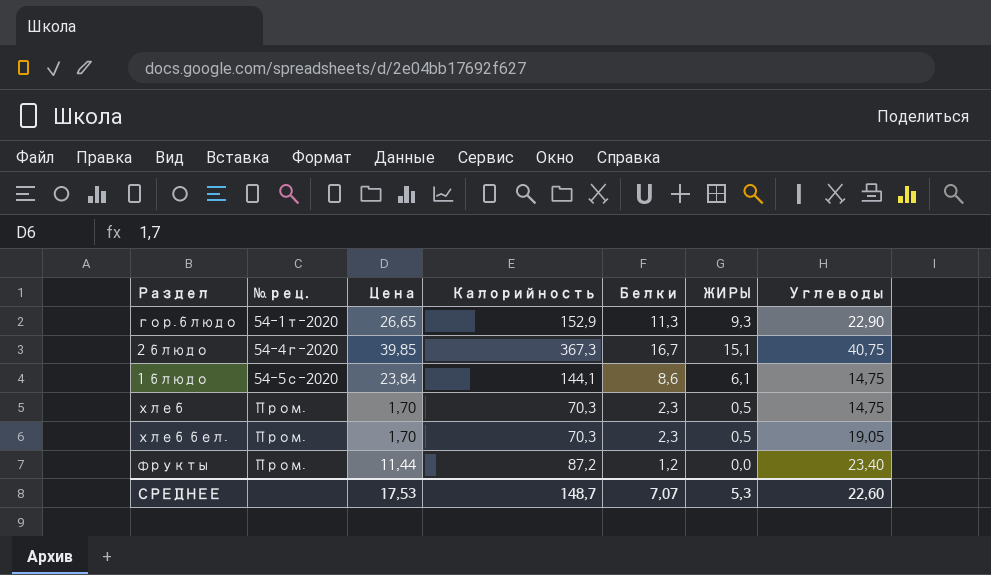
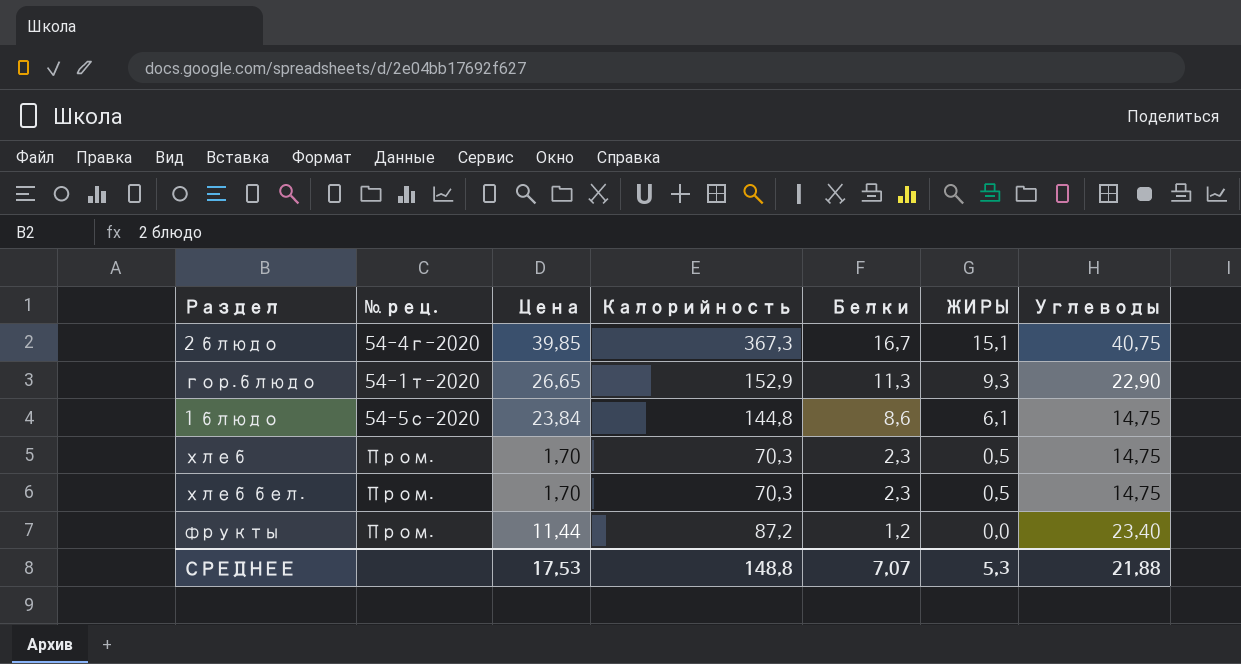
row order: № рец. ascending -> Белки descending
1 блюдо | Калорийность: 144,1 -> 144,8
хлеб бел. | Углеводы: 19,05 -> 14,75
СРЕДНЕЕ | Калорийность: 148,7 -> 148,8
СРЕДНЕЕ | Углеводы: 22,60 -> 21,88

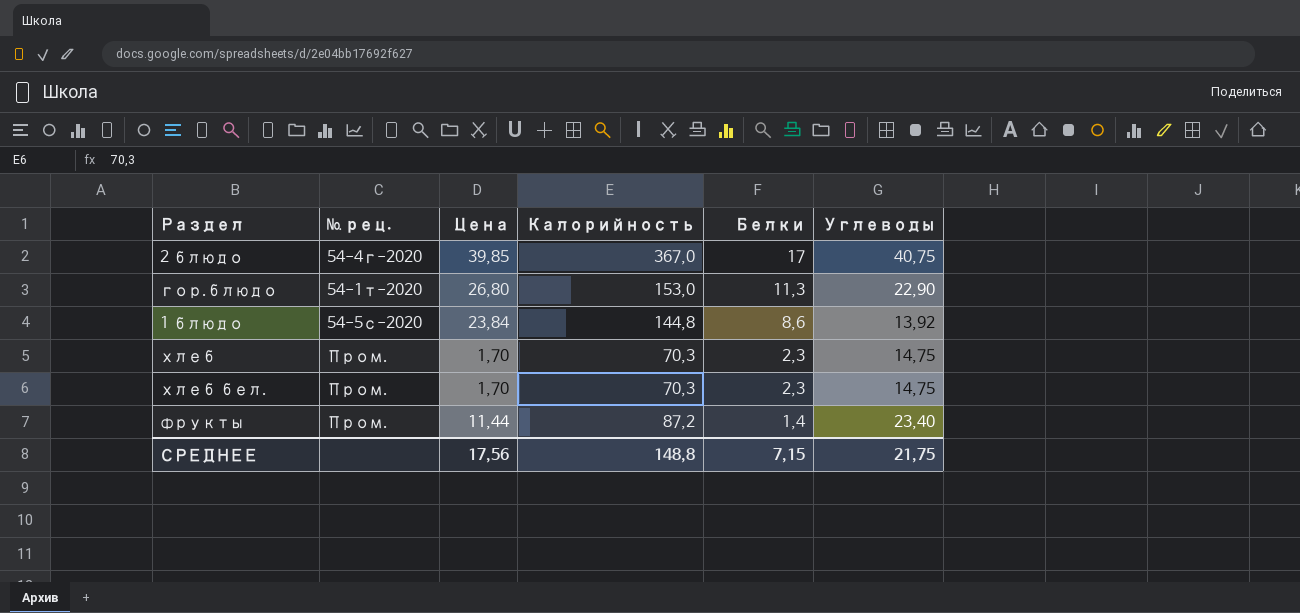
column ЖИРЫ | position: 6 -> none
2 блюдо | Калорийность: 367,3 -> 367,0
2 блюдо | Белки: 16,7 -> 17
гор.блюдо | Цена: 26,65 -> 26,80
гор.блюдо | Калорийность: 152,9 -> 153,0
1 блюдо | Углеводы: 14,75 -> 13,92
фрукты | Белки: 1,2 -> 1,4
СРЕДНЕЕ | Цена: 17,53 -> 17,56
СРЕДНЕЕ | Белки: 7,07 -> 7,15
СРЕДНЕЕ | Углеводы: 21,88 -> 21,75

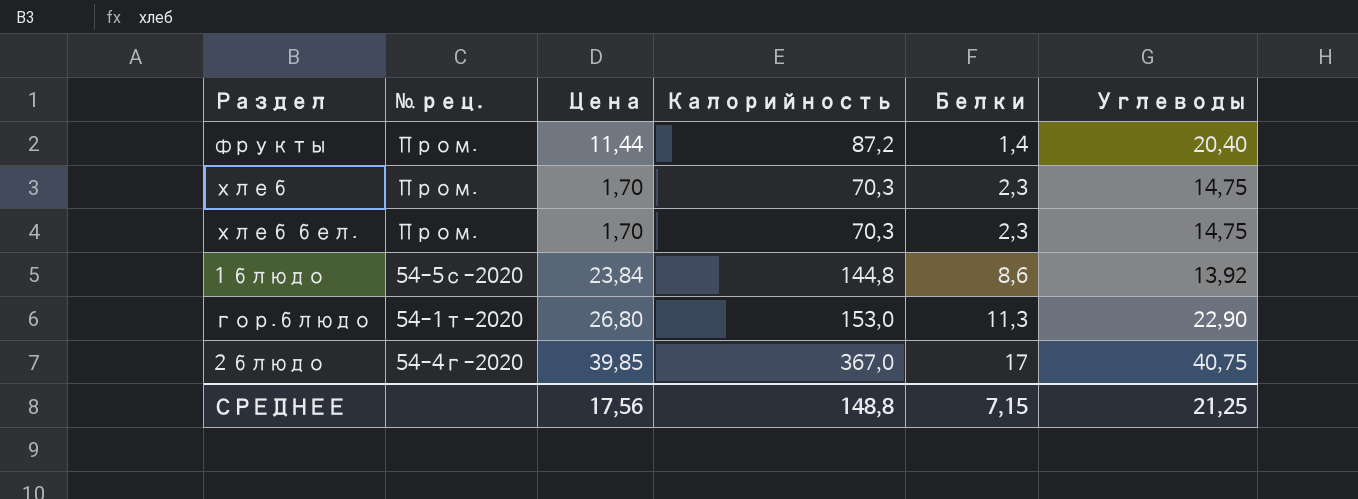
row order: Белки descending -> Белки ascending
фрукты | Углеводы: 23,40 -> 20,40
СРЕДНЕЕ | Углеводы: 21,75 -> 21,25

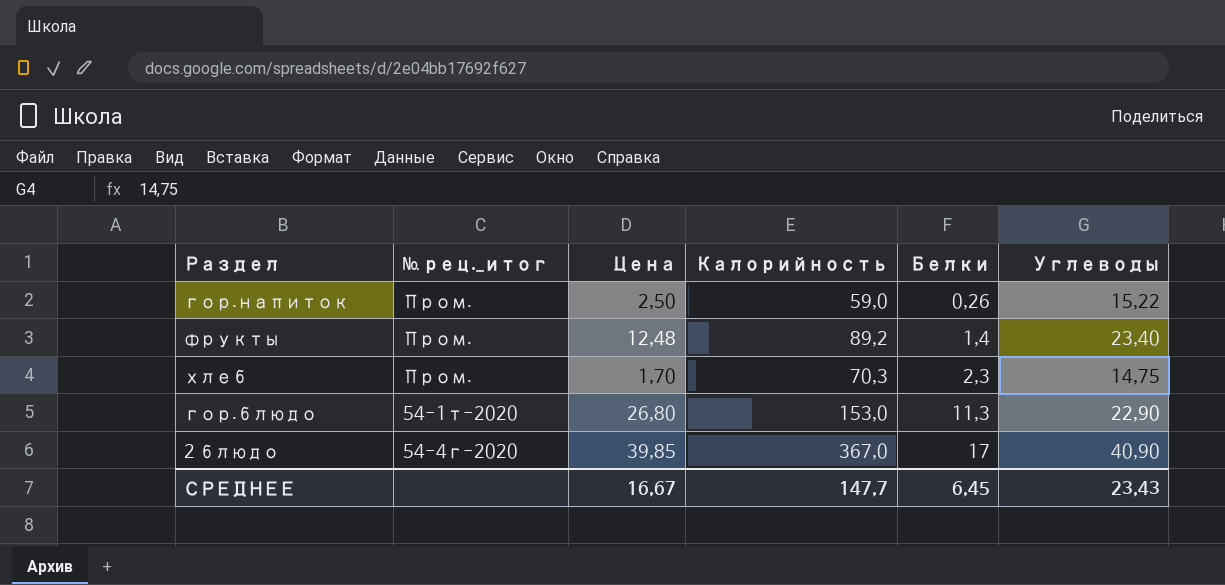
column name: № рец. -> № рец._итог
row хлеб бел.: Пром. | 1,70 | 70,3 | 2,3 | 14,75 -> none
row 1 блюдо: 54-5с-2020 | 23,84 | 144,8 | 8,6 | 13,92 -> none
row гор.напиток: none -> Пром. | 2,50 | 59,0 | 0,26 | 15,22
фрукты | Цена: 11,44 -> 12,48
фрукты | Калорийность: 87,2 -> 89,2
фрукты | Углеводы: 20,40 -> 23,40
2 блюдо | Углеводы: 40,75 -> 40,90
СРЕДНЕЕ | Цена: 17,56 -> 16,67
СРЕДНЕЕ | Калорийность: 148,8 -> 147,7
СРЕДНЕЕ | Белки: 7,15 -> 6,45
СРЕДНЕЕ | Углеводы: 21,25 -> 23,43

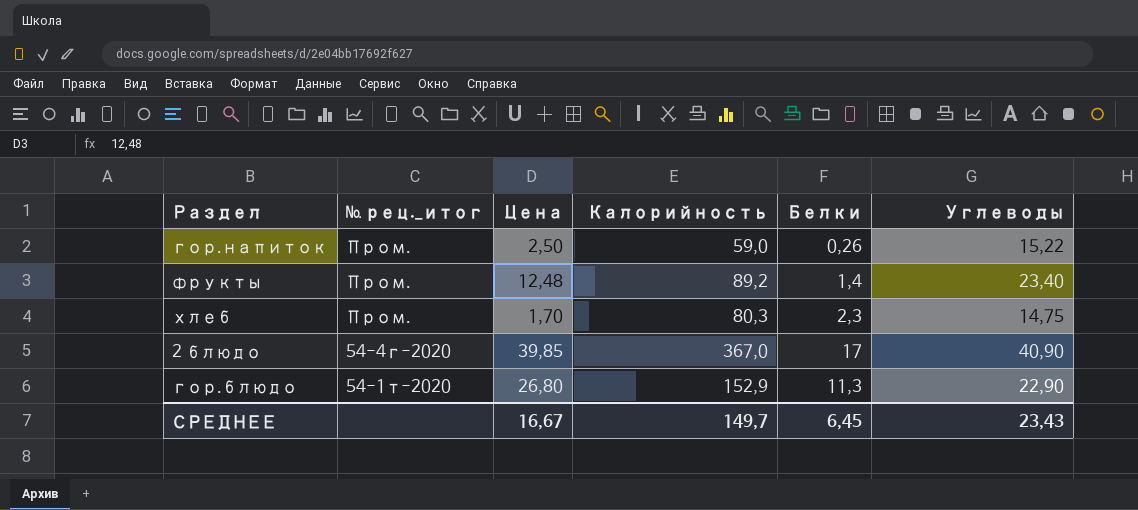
row order: Белки ascending -> № рец._итог descending
хлеб | Калорийность: 70,3 -> 80,3
гор.блюдо | Калорийность: 153,0 -> 152,9
СРЕДНЕЕ | Калорийность: 147,7 -> 149,7

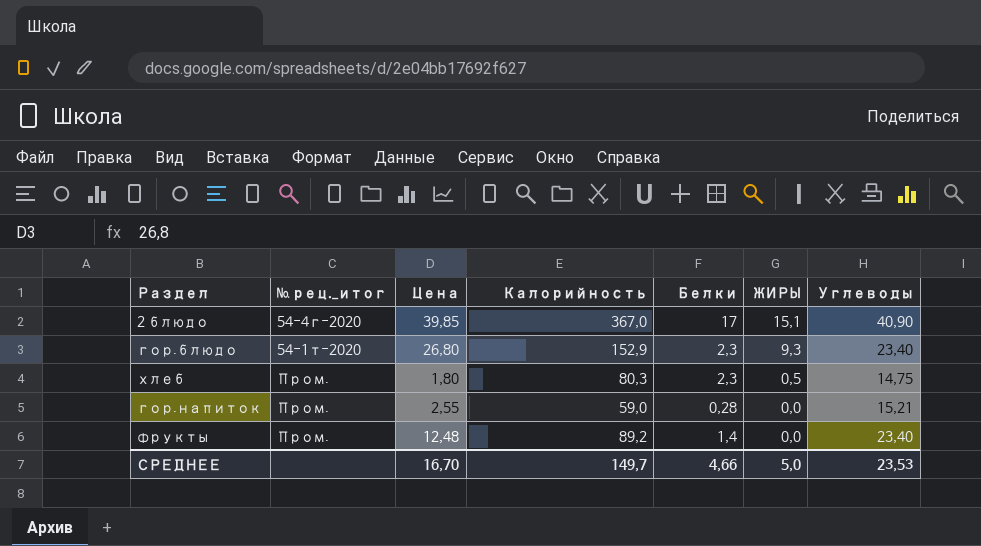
row order: № рец._итог descending -> ЖИРЫ descending
column ЖИРЫ | position: none -> 6
гор.блюдо | Белки: 11,3 -> 2,3
гор.блюдо | Углеводы: 22,90 -> 23,40
хлеб | Цена: 1,70 -> 1,80
гор.напиток | Цена: 2,50 -> 2,55
гор.напиток | Белки: 0,26 -> 0,28
гор.напиток | Углеводы: 15,22 -> 15,21
СРЕДНЕЕ | Цена: 16,67 -> 16,70
СРЕДНЕЕ | Белки: 6,45 -> 4,66
СРЕДНЕЕ | Углеводы: 23,43 -> 23,53

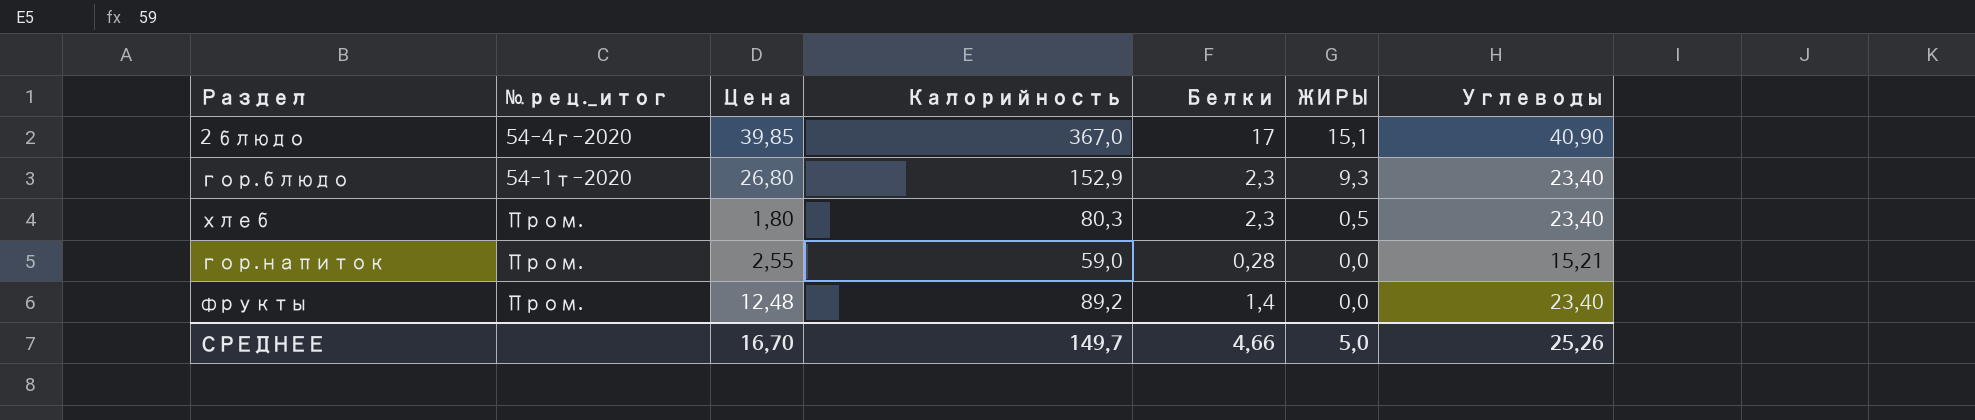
хлеб | Углеводы: 14,75 -> 23,40
СРЕДНЕЕ | Углеводы: 23,53 -> 25,26

